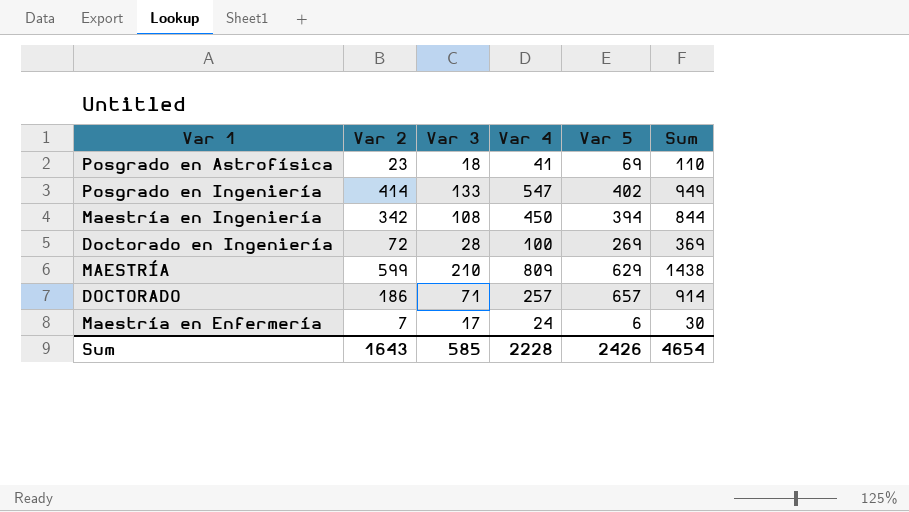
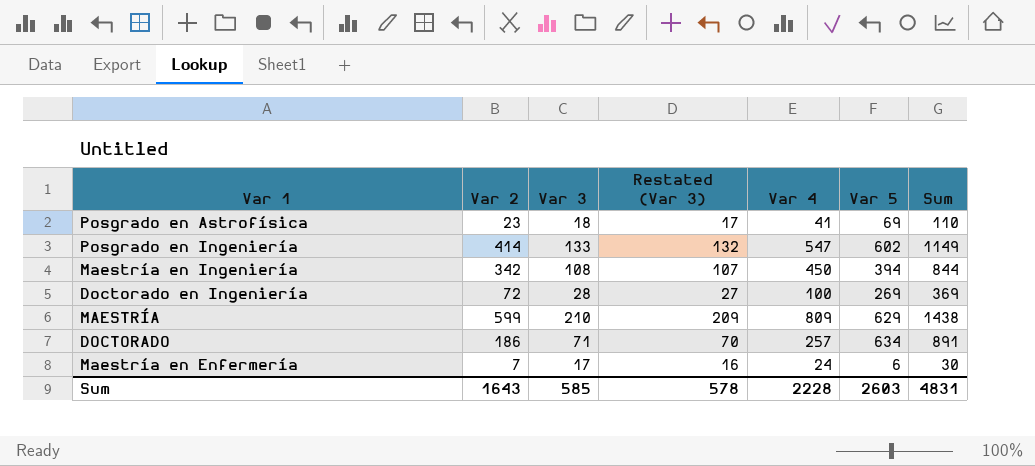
column Restated (Var 3) | formula: none -> [Var 3] - 1
Posgrado en Ingeniería | Var 5: 402 -> 602
Posgrado en Ingeniería | Sum: 949 -> 1149
DOCTORADO | Var 5: 657 -> 634
DOCTORADO | Sum: 914 -> 891
Sum | Var 5: 2426 -> 2603
Sum | Sum: 4654 -> 4831

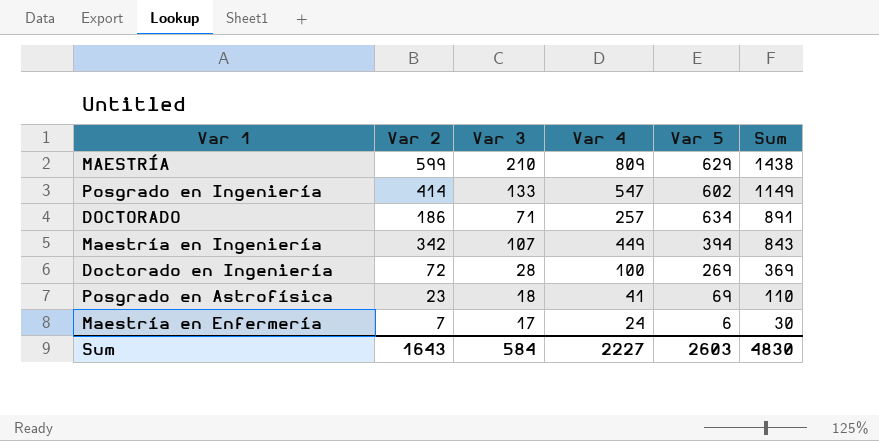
row order: none -> Sum descending
column Restated (Var 3) | formula: [Var 3] - 1 -> none
Maestría en Ingeniería | Var 3: 108 -> 107
Maestría en Ingeniería | Var 4: 450 -> 449
Maestría en Ingeniería | Sum: 844 -> 843
Sum | Var 3: 585 -> 584
Sum | Var 4: 2228 -> 2227
Sum | Sum: 4831 -> 4830

